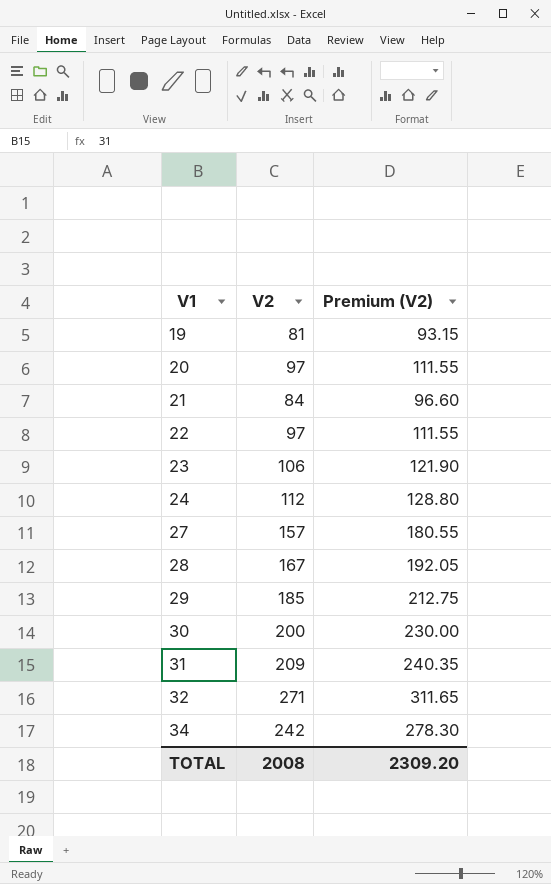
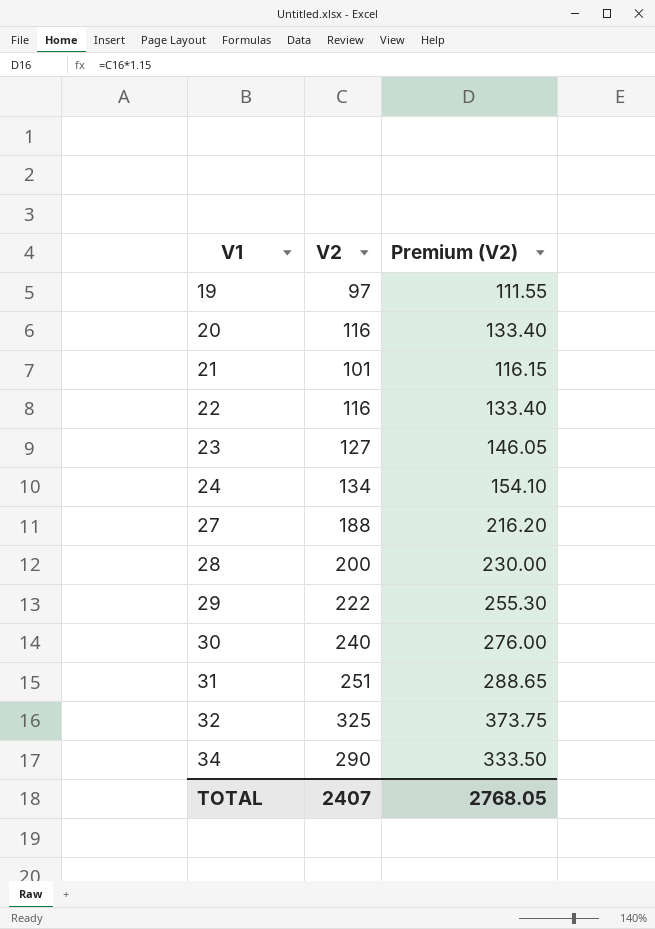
19 | V2: 81 -> 97
19 | Premium (V2): 93.15 -> 111.55
20 | V2: 97 -> 116
20 | Premium (V2): 111.55 -> 133.40
21 | V2: 84 -> 101
21 | Premium (V2): 96.60 -> 116.15
22 | V2: 97 -> 116
22 | Premium (V2): 111.55 -> 133.40
23 | V2: 106 -> 127
23 | Premium (V2): 121.90 -> 146.05
24 | V2: 112 -> 134
24 | Premium (V2): 128.80 -> 154.10
27 | V2: 157 -> 188
27 | Premium (V2): 180.55 -> 216.20
28 | V2: 167 -> 200
28 | Premium (V2): 192.05 -> 230.00
29 | V2: 185 -> 222
29 | Premium (V2): 212.75 -> 255.30
30 | V2: 200 -> 240
30 | Premium (V2): 230.00 -> 276.00
31 | V2: 209 -> 251
31 | Premium (V2): 240.35 -> 288.65
32 | V2: 271 -> 325
32 | Premium (V2): 311.65 -> 373.75
34 | V2: 242 -> 290
34 | Premium (V2): 278.30 -> 333.50
TOTAL | V2: 2008 -> 2407
TOTAL | Premium (V2): 2309.20 -> 2768.05

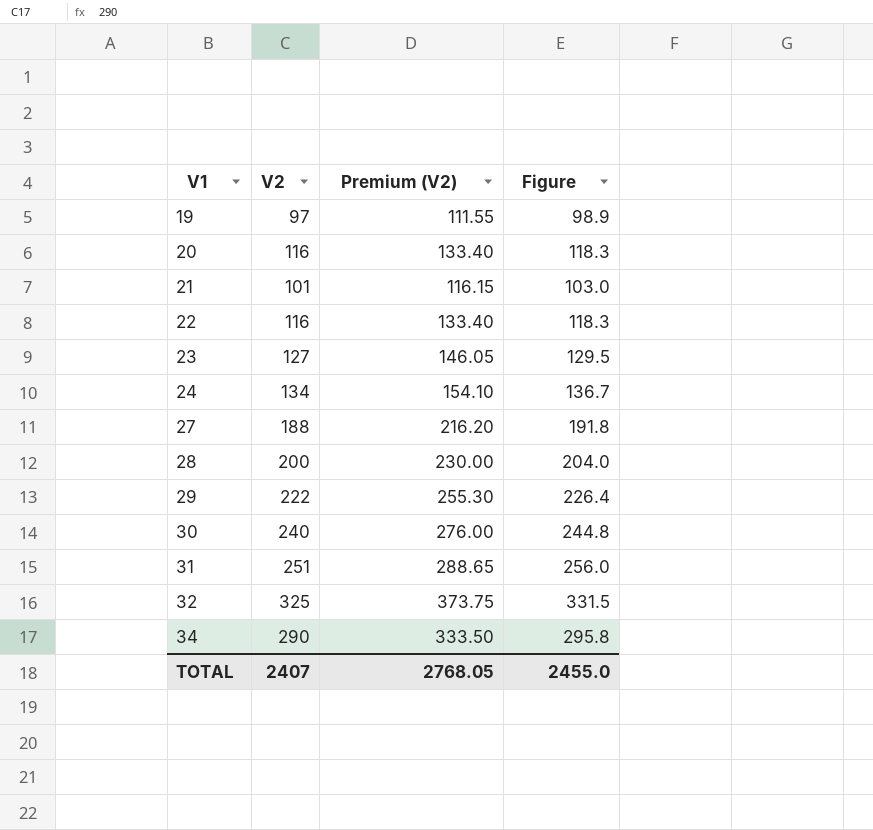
column Figure | formula: none -> [V2] * 1.02

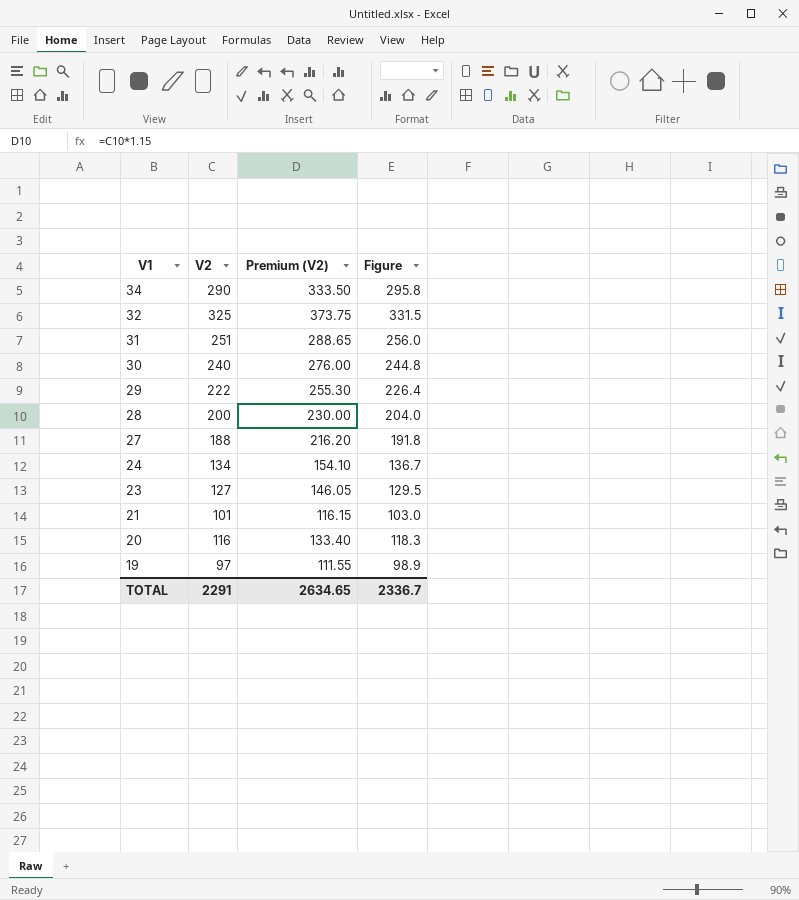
row order: V1 ascending -> V1 descending
row 22: 116 | 133.40 | 118.3 -> none
TOTAL | V2: 2407 -> 2291
TOTAL | Premium (V2): 2768.05 -> 2634.65
TOTAL | Figure: 2455.0 -> 2336.7

